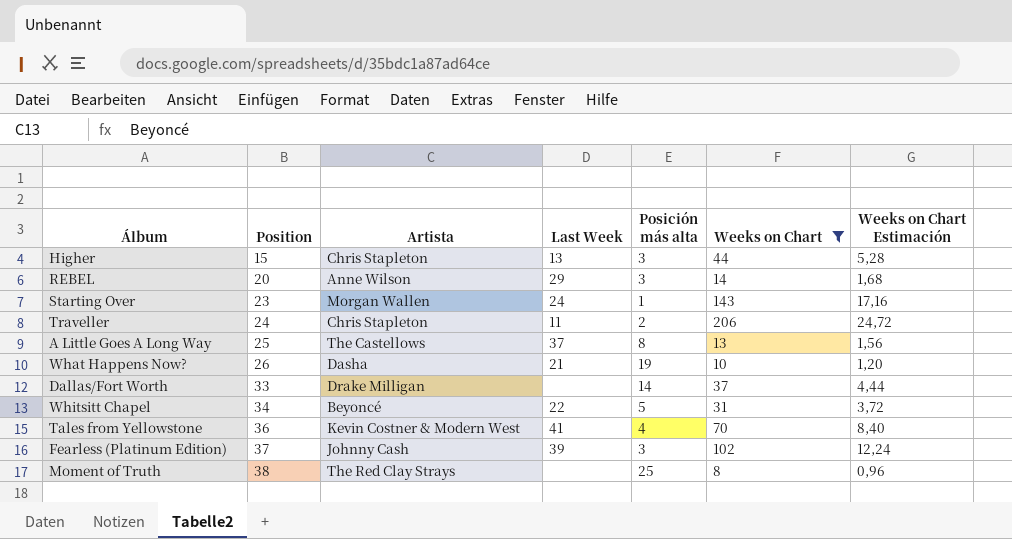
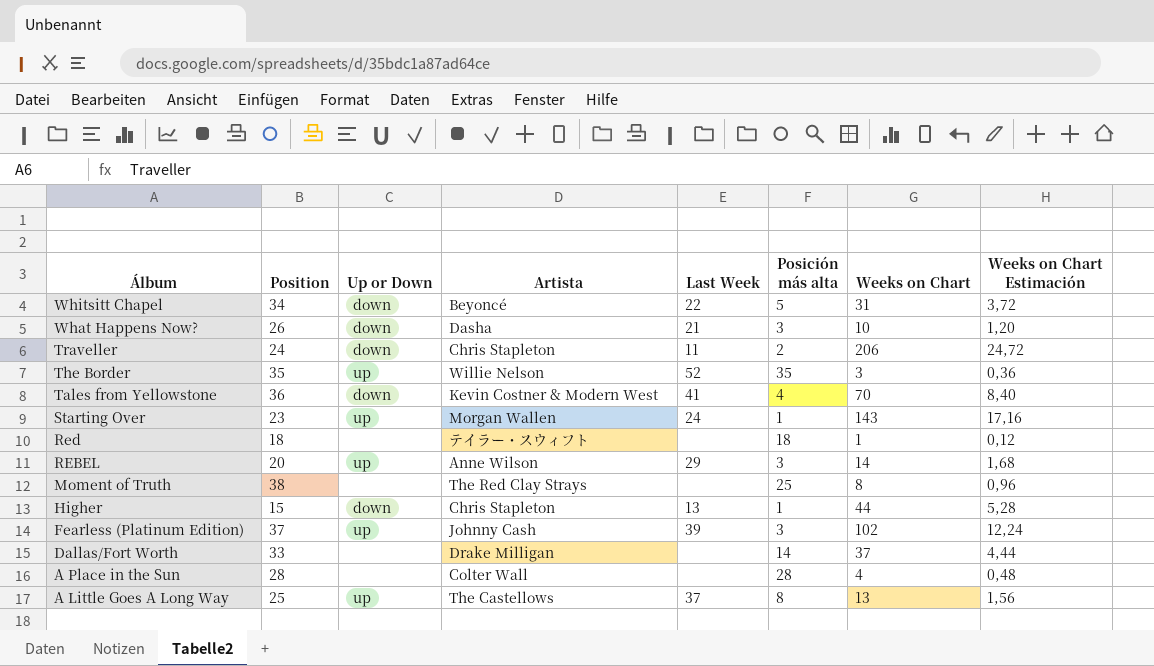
filter: Weeks on Chart >= 8 -> none
row order: Position ascending -> Álbum descending
column Up or Down | position: none -> 3
What Happens Now? | Posición más alta: 19 -> 3
Higher | Posición más alta: 3 -> 1

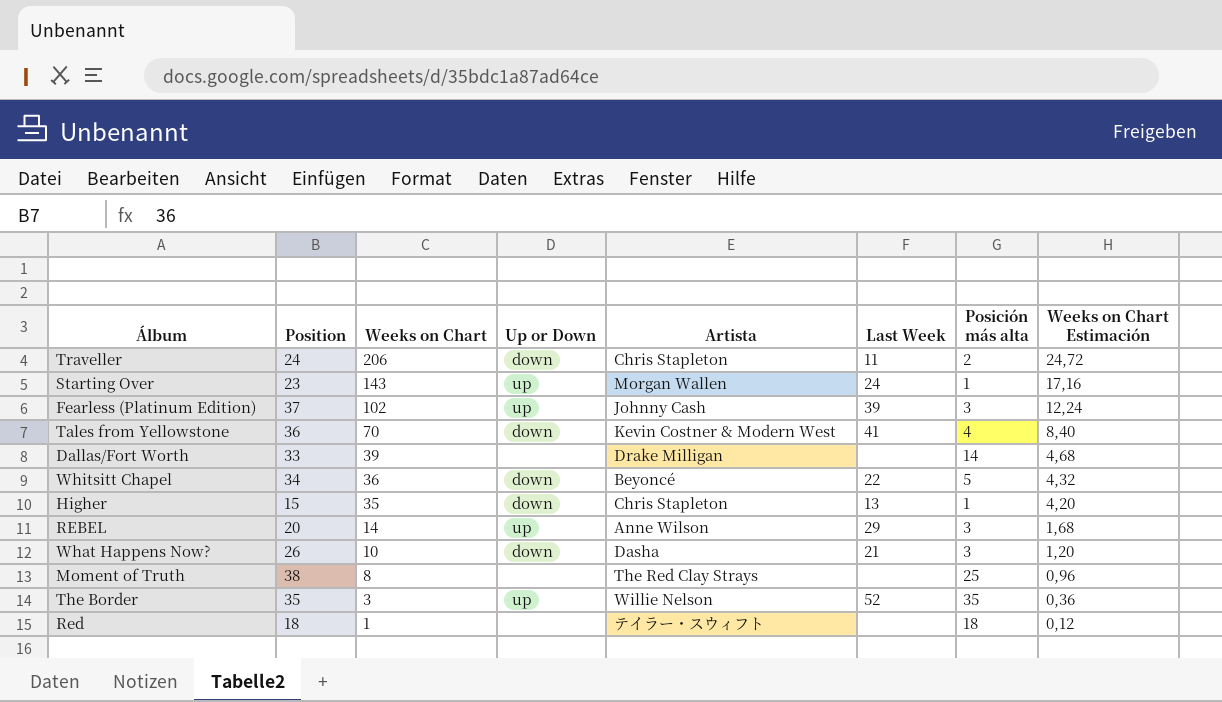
row order: Álbum descending -> Weeks on Chart descending
column Weeks on Chart | position: 7 -> 3
row A Place in the Sun: 28 | none | Colter Wall | none | 28 | 4 | 0,48 -> none
row A Little Goes A Long Way: 25 | up | The Castellows | 37 | 8 | 13 | 1,56 -> none
Dallas/Fort Worth | Weeks on Chart: 37 -> 39
Dallas/Fort Worth | Weeks on Chart Estimación: 4,44 -> 4,68
Whitsitt Chapel | Weeks on Chart: 31 -> 36
Whitsitt Chapel | Weeks on Chart Estimación: 3,72 -> 4,32
Higher | Weeks on Chart: 44 -> 35
Higher | Weeks on Chart Estimación: 5,28 -> 4,20

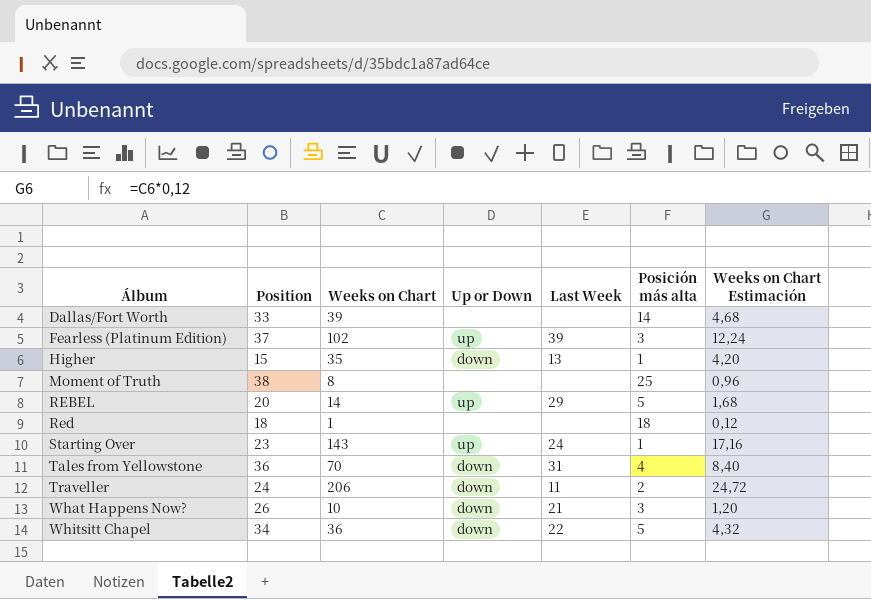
row order: Weeks on Chart descending -> Álbum ascending
column Artista | position: 5 -> none
row The Border: 35 | 3 | up | Willie Nelson | 52 | 35 | 0,36 -> none
REBEL | Posición más alta: 3 -> 5
Tales from Yellowstone | Last Week: 41 -> 31

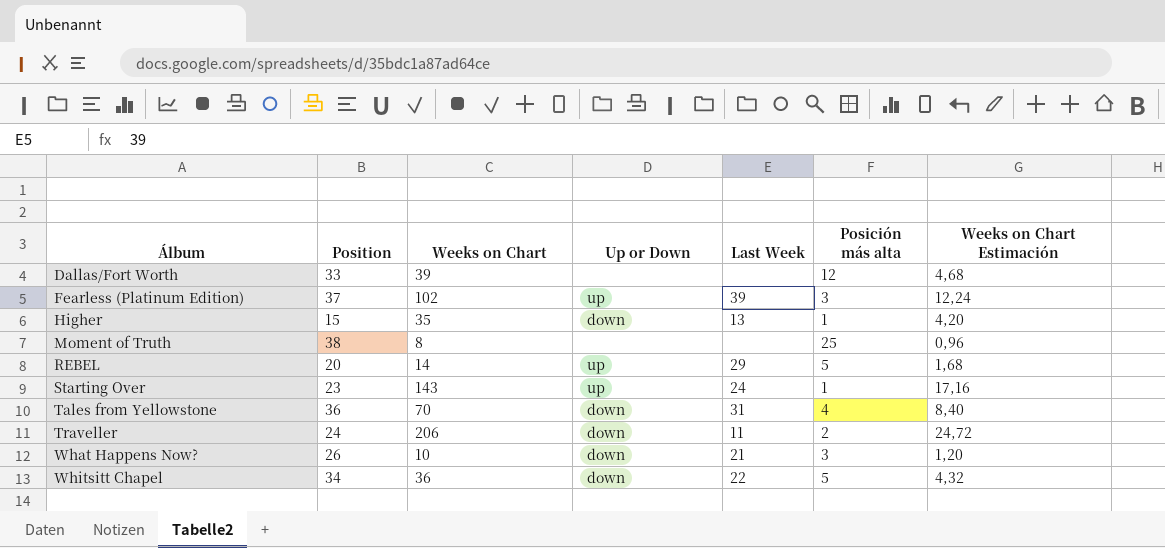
row Red: 18 | 1 | none | none | 18 | 0,12 -> none
Dallas/Fort Worth | Posición más alta: 14 -> 12

